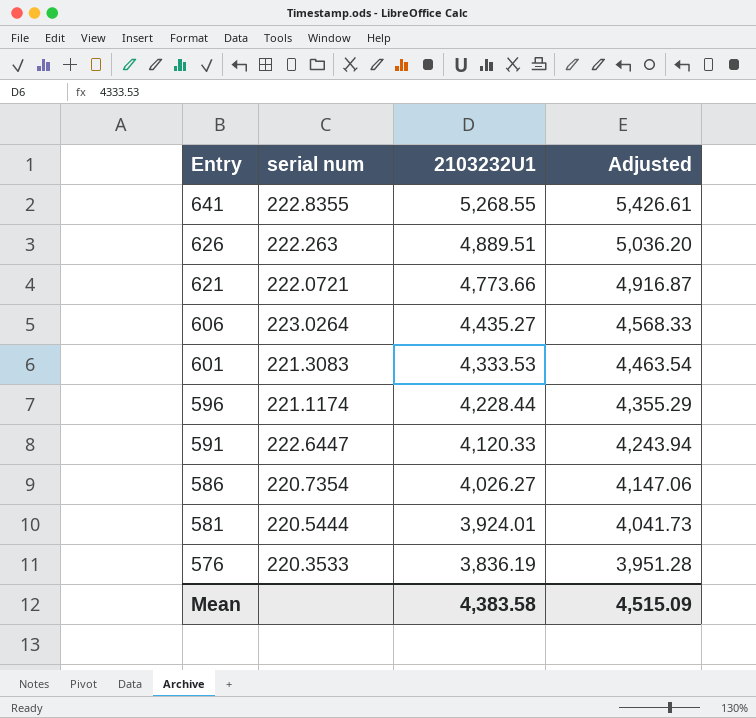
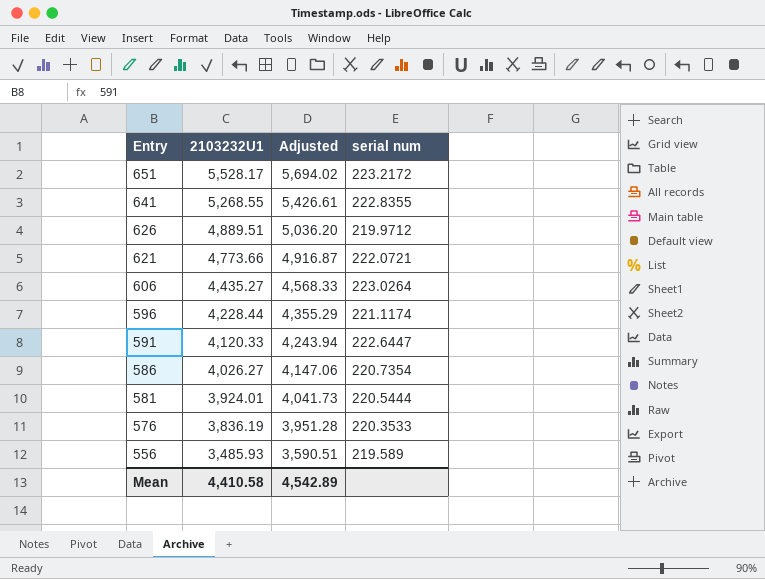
column serial num | position: 2 -> 4
row 601: 221.3083 | 4,333.53 | 4,463.54 -> none
row 651: none -> 5,528.17 | 5,694.02 | 223.2172
626 | serial num: 222.263 -> 219.9712
row 556: none -> 3,485.93 | 3,590.51 | 219.589
Mean | 2103232U1: 4,383.58 -> 4,410.58
Mean | Adjusted: 4,515.09 -> 4,542.89

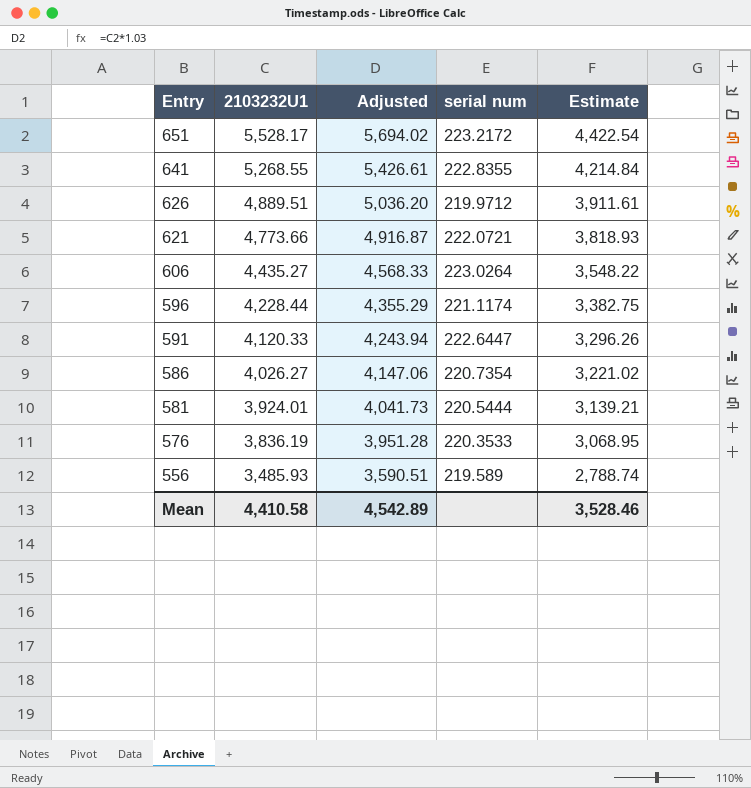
column Estimate | formula: none -> [2103232U1] * 0.8

